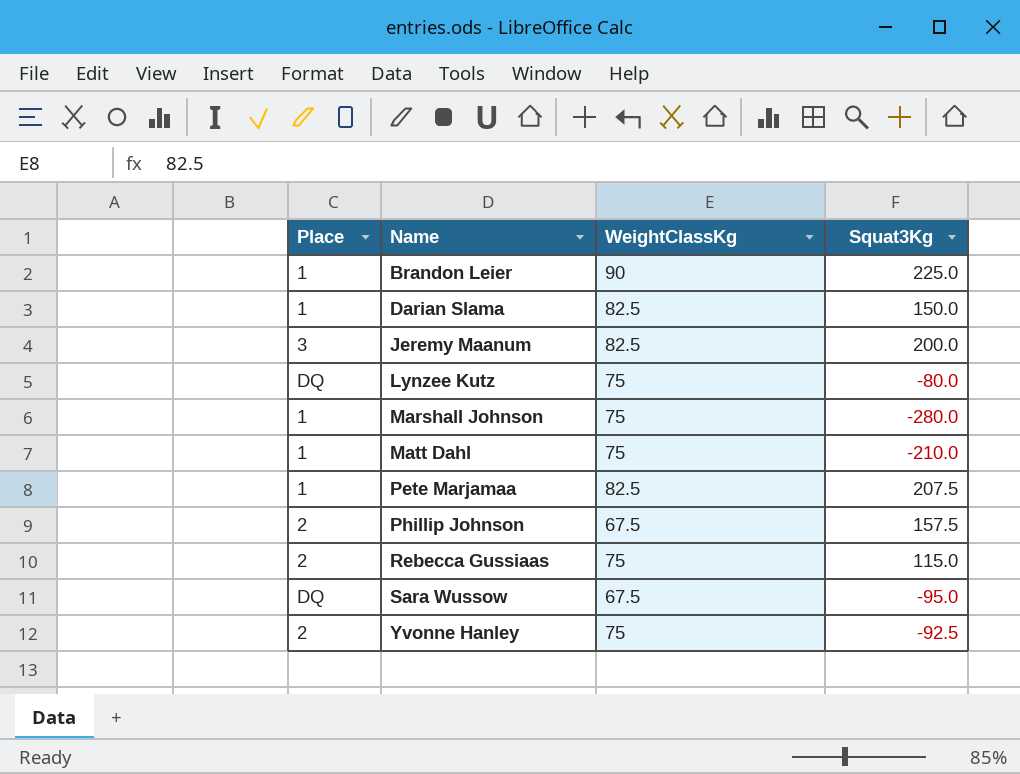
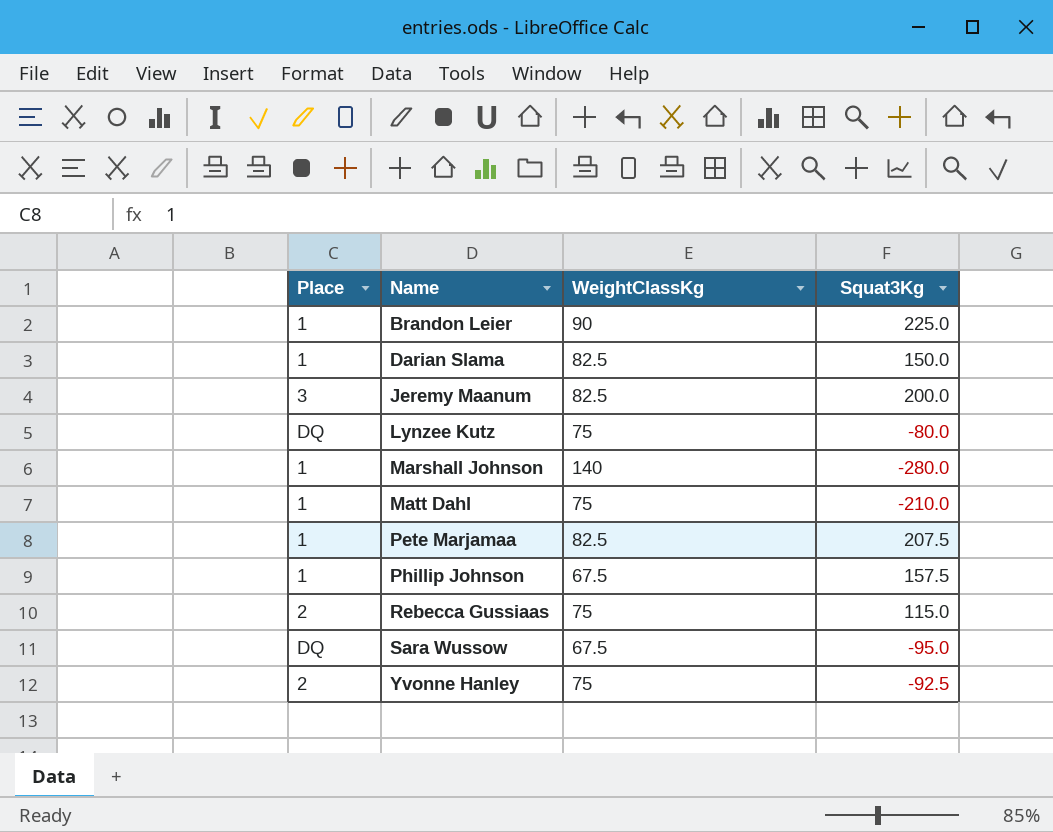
Marshall Johnson | WeightClassKg: 75 -> 140
Phillip Johnson | Place: 2 -> 1

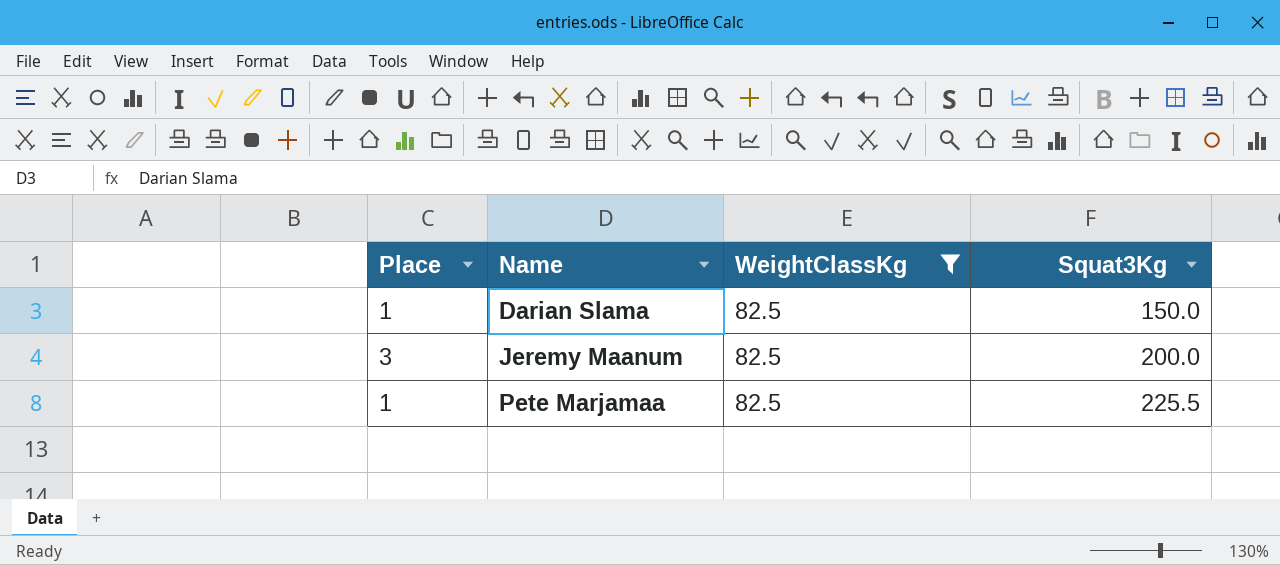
filter: none -> WeightClassKg = 82.5
Pete Marjamaa | Squat3Kg: 207.5 -> 225.5

